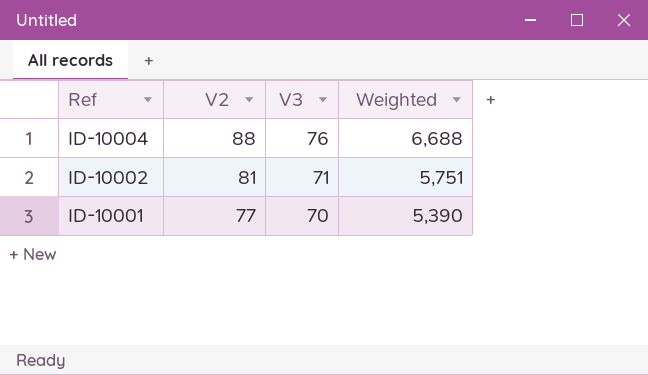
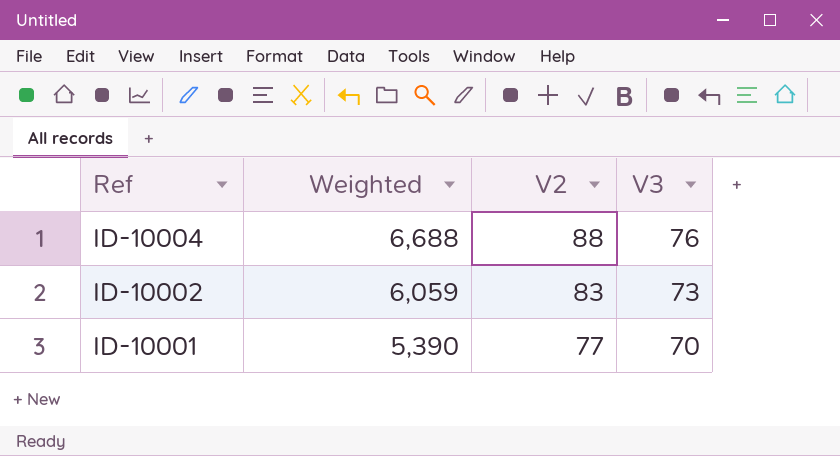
column Weighted | position: 4 -> 2
ID-10002 | Weighted: 5,751 -> 6,059
ID-10002 | V2: 81 -> 83
ID-10002 | V3: 71 -> 73

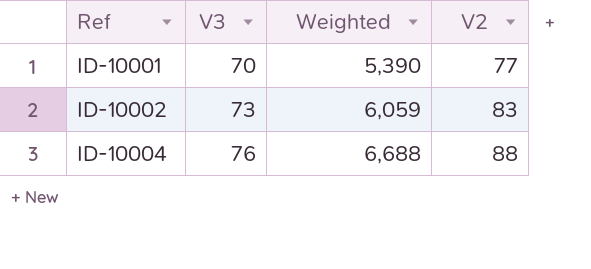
row order: Ref descending -> Ref ascending
column V3 | position: 4 -> 2

